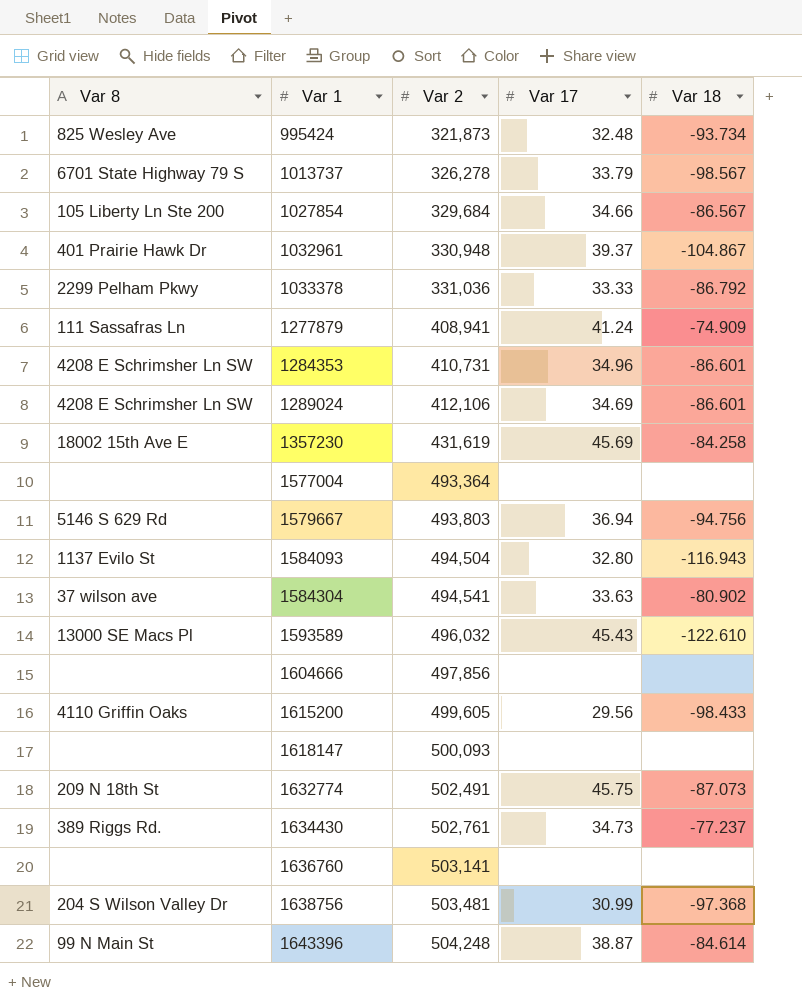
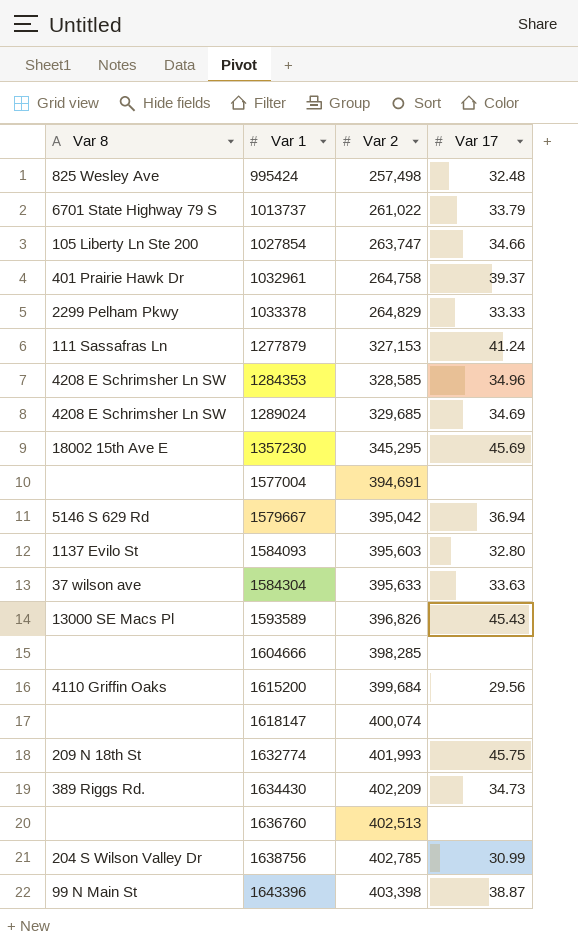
column Var 18 | position: 5 -> none
995424 | Var 2: 321,873 -> 257,498
1013737 | Var 2: 326,278 -> 261,022
1027854 | Var 2: 329,684 -> 263,747
1032961 | Var 2: 330,948 -> 264,758
1033378 | Var 2: 331,036 -> 264,829
1277879 | Var 2: 408,941 -> 327,153
1284353 | Var 2: 410,731 -> 328,585
1289024 | Var 2: 412,106 -> 329,685
1357230 | Var 2: 431,619 -> 345,295
1577004 | Var 2: 493,364 -> 394,691
1579667 | Var 2: 493,803 -> 395,042
1584093 | Var 2: 494,504 -> 395,603
1584304 | Var 2: 494,541 -> 395,633
1593589 | Var 2: 496,032 -> 396,826
1604666 | Var 2: 497,856 -> 398,285
1615200 | Var 2: 499,605 -> 399,684
1618147 | Var 2: 500,093 -> 400,074
1632774 | Var 2: 502,491 -> 401,993
1634430 | Var 2: 502,761 -> 402,209
1636760 | Var 2: 503,141 -> 402,513
1638756 | Var 2: 503,481 -> 402,785
1643396 | Var 2: 504,248 -> 403,398

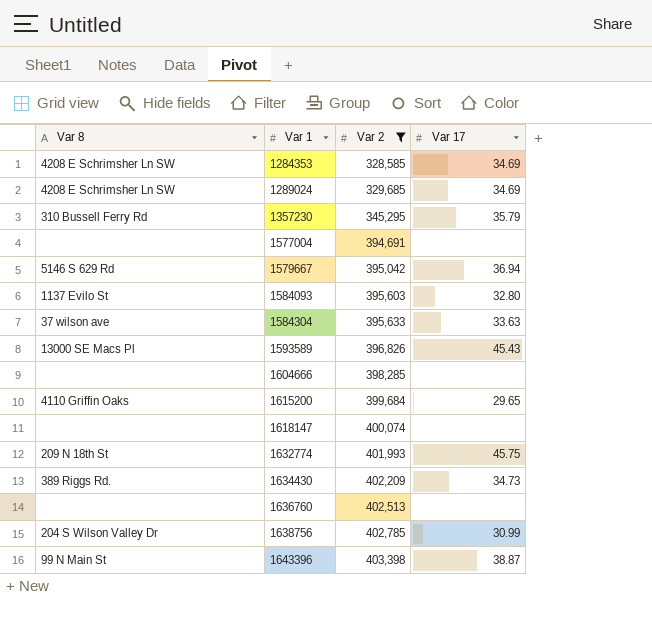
filter: none -> Var 2 >= 328,585
1284353 | Var 17: 34.96 -> 34.69
1357230 | Var 8: 18002 15th Ave E -> 310 Bussell Ferry Rd
1357230 | Var 17: 45.69 -> 35.79
1615200 | Var 17: 29.56 -> 29.65

